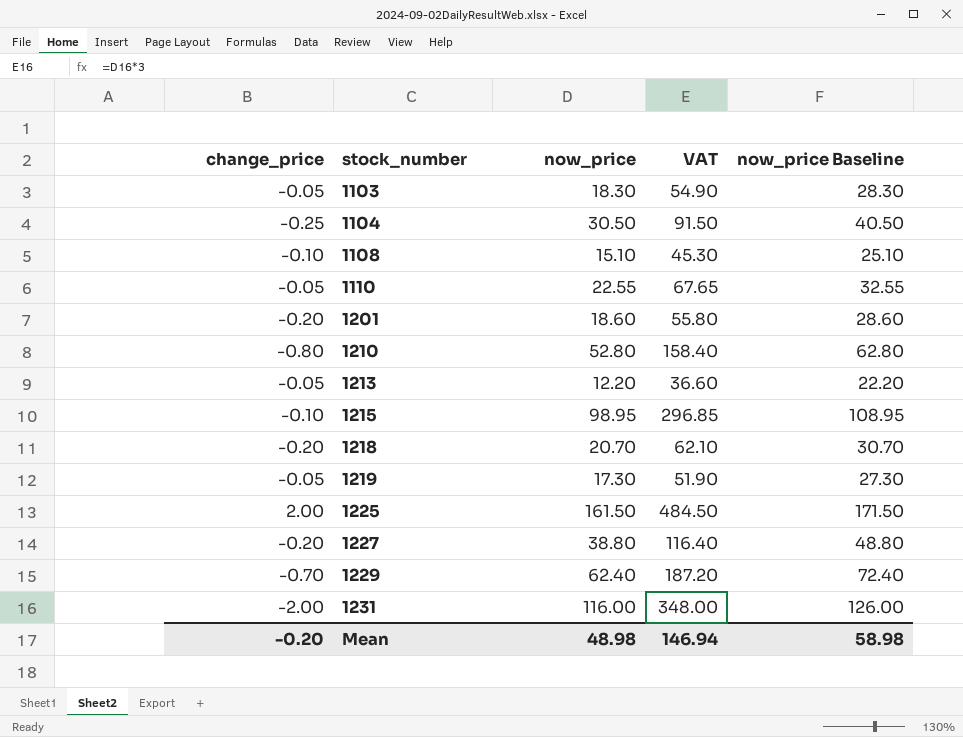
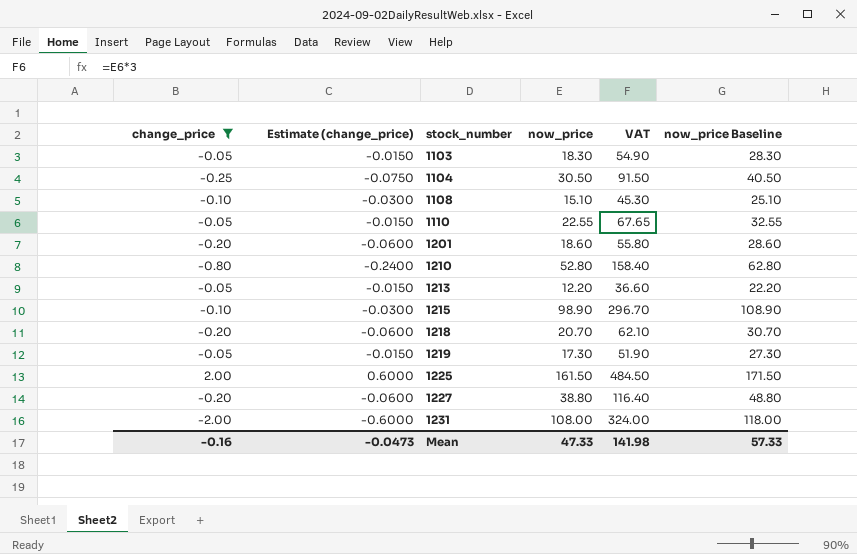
filter: none -> change_price != -0.70
column Estimate (change_price) | formula: none -> [change_price] * 0.3
1215 | now_price: 98.95 -> 98.90
1215 | VAT: 296.85 -> 296.70
1215 | now_price Baseline: 108.95 -> 108.90
1231 | now_price: 116.00 -> 108.00
1231 | VAT: 348.00 -> 324.00
1231 | now_price Baseline: 126.00 -> 118.00
Mean | change_price: -0.20 -> -0.16
Mean | now_price: 48.98 -> 47.33
Mean | VAT: 146.94 -> 141.98
Mean | now_price Baseline: 58.98 -> 57.33

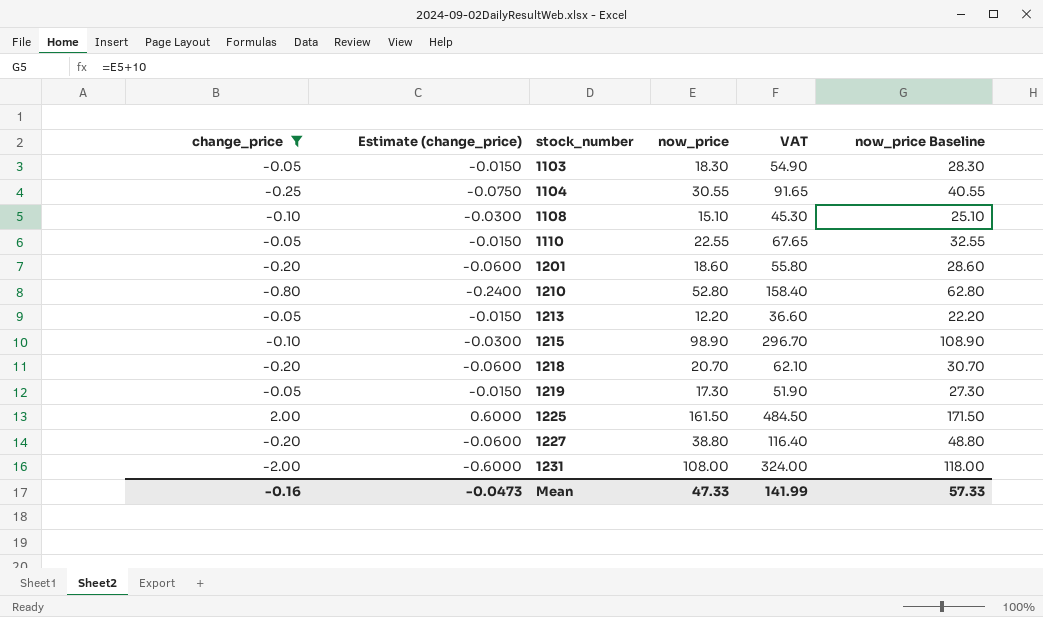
1104 | now_price: 30.50 -> 30.55
1104 | VAT: 91.50 -> 91.65
1104 | now_price Baseline: 40.50 -> 40.55
Mean | VAT: 141.98 -> 141.99

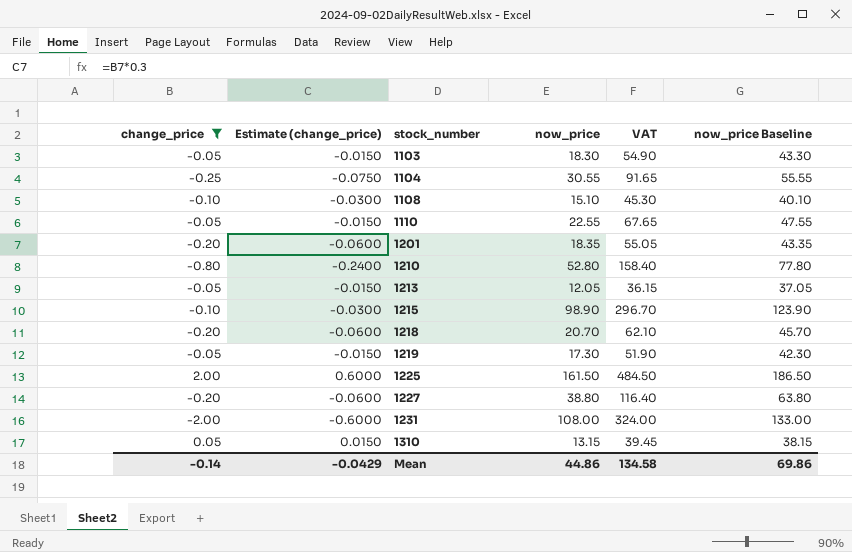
column now_price Baseline | formula: [now_price] + 10 -> [now_price] + 25
1201 | now_price: 18.60 -> 18.35
1201 | VAT: 55.80 -> 55.05
1213 | now_price: 12.20 -> 12.05
1213 | VAT: 36.60 -> 36.15
row 1310: none -> 0.05 | 0.0150 | 13.15 | 39.45 | 38.15
Mean | change_price: -0.16 -> -0.14
Mean | Estimate (change_price): -0.0473 -> -0.0429
Mean | now_price: 47.33 -> 44.86
Mean | VAT: 141.99 -> 134.58
Mean | now_price Baseline: 57.33 -> 69.86

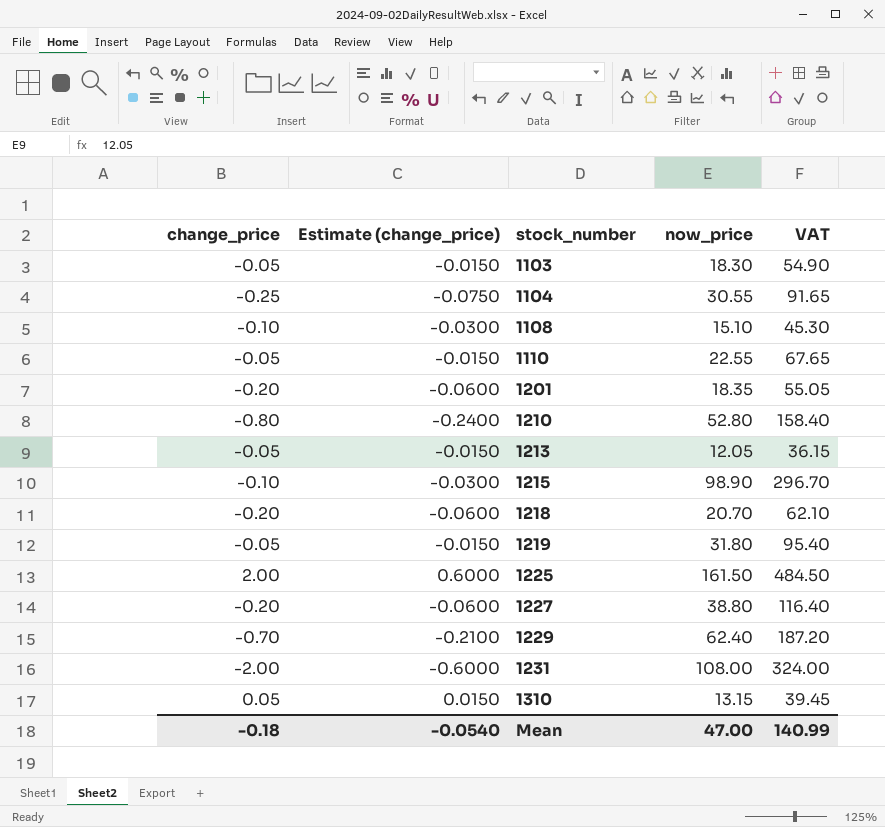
filter: change_price != -0.70 -> none
column now_price Baseline | formula: [now_price] + 25 -> none
1219 | now_price: 17.30 -> 31.80
1219 | VAT: 51.90 -> 95.40
Mean | change_price: -0.14 -> -0.18
Mean | Estimate (change_price): -0.0429 -> -0.0540
Mean | now_price: 44.86 -> 47.00
Mean | VAT: 134.58 -> 140.99

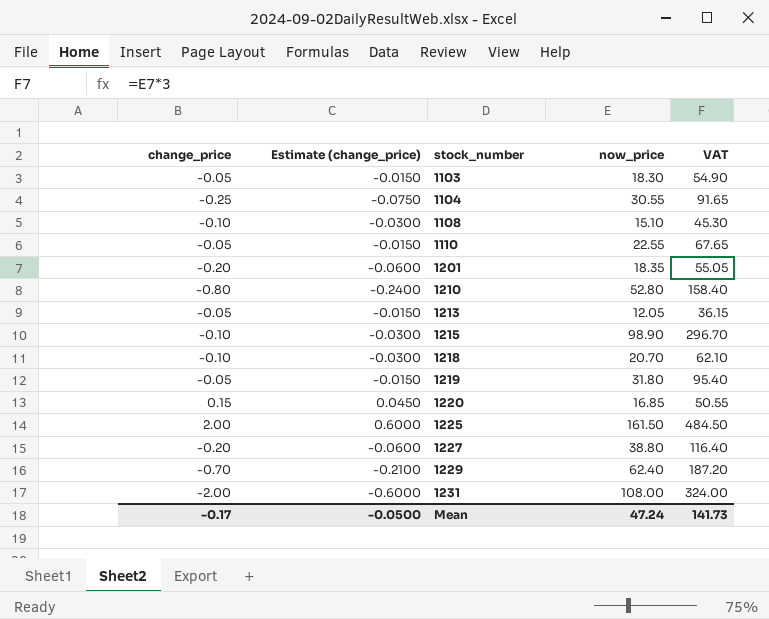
row 1310: 0.05 | 0.0150 | 13.15 | 39.45 -> none
1218 | change_price: -0.20 -> -0.10
1218 | Estimate (change_price): -0.0600 -> -0.0300
row 1220: none -> 0.15 | 0.0450 | 16.85 | 50.55
Mean | change_price: -0.18 -> -0.17
Mean | Estimate (change_price): -0.0540 -> -0.0500
Mean | now_price: 47.00 -> 47.24
Mean | VAT: 140.99 -> 141.73

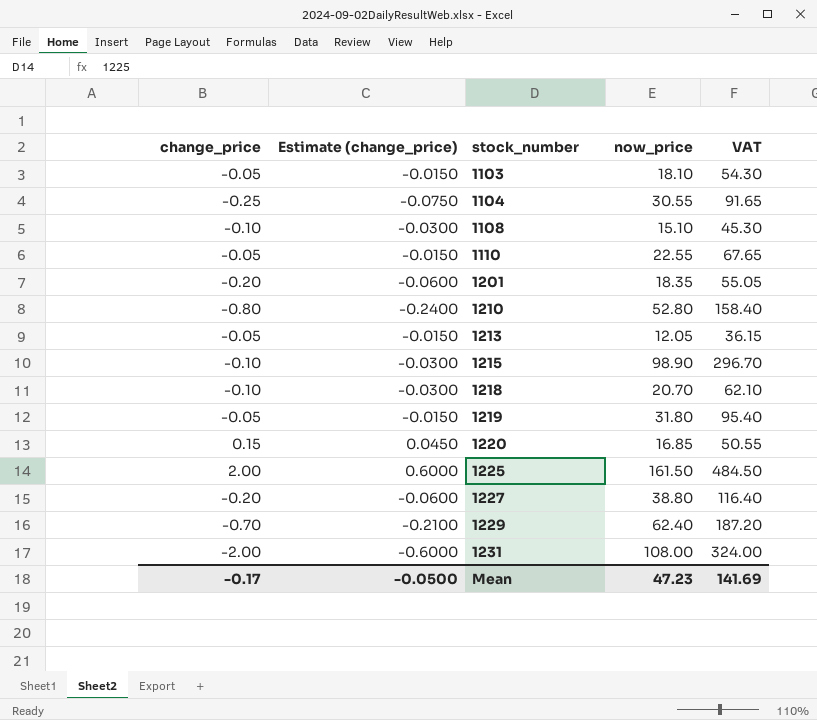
1103 | now_price: 18.30 -> 18.10
1103 | VAT: 54.90 -> 54.30
Mean | now_price: 47.24 -> 47.23
Mean | VAT: 141.73 -> 141.69

